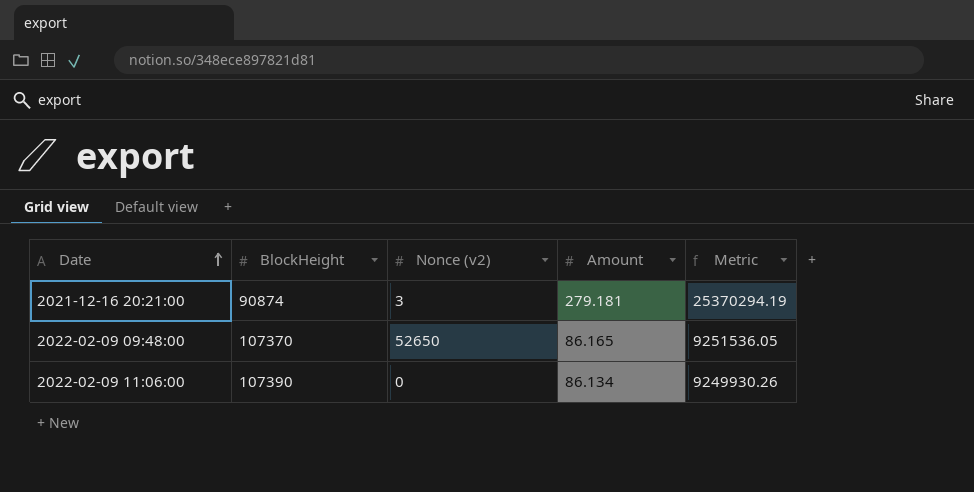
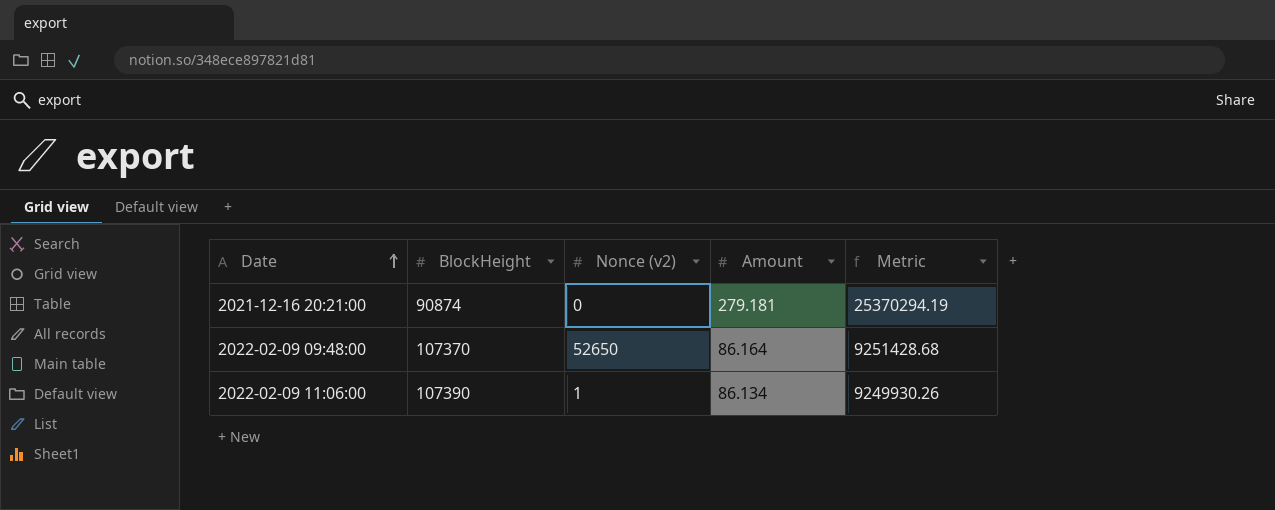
2021-12-16 20:21:00 | Nonce (v2): 3 -> 0
2022-02-09 09:48:00 | Amount: 86.165 -> 86.164
2022-02-09 09:48:00 | Metric: 9251536.05 -> 9251428.68
2022-02-09 11:06:00 | Nonce (v2): 0 -> 1

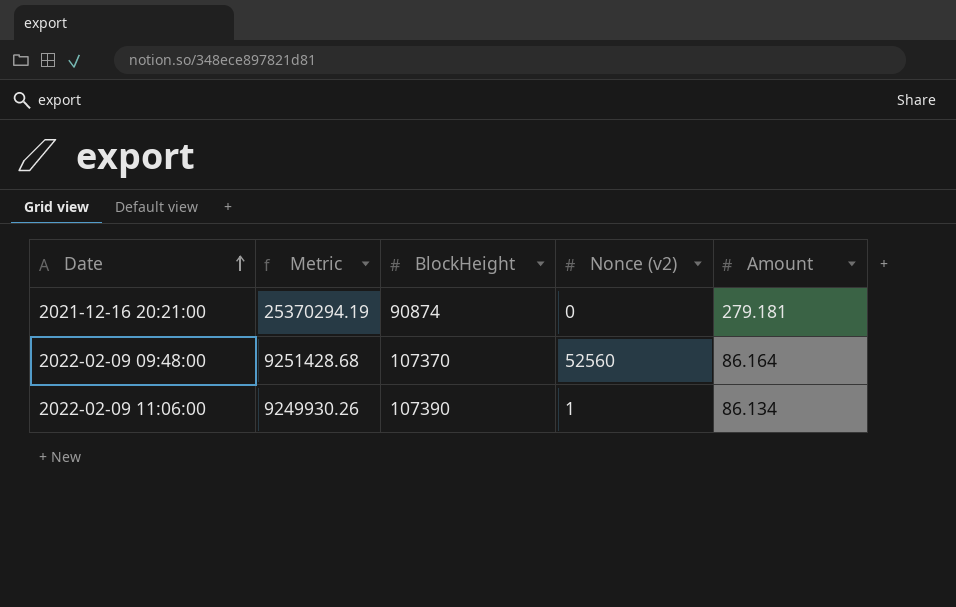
column Metric | position: 5 -> 2
2022-02-09 09:48:00 | Nonce (v2): 52650 -> 52560

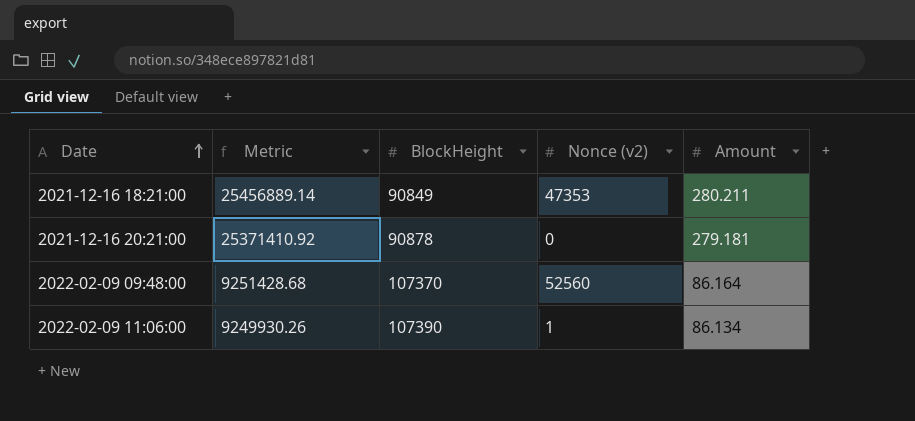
row 2021-12-16 18:21:00: none -> 25456889.14 | 90849 | 47353 | 280.211
2021-12-16 20:21:00 | Metric: 25370294.19 -> 25371410.92
2021-12-16 20:21:00 | BlockHeight: 90874 -> 90878

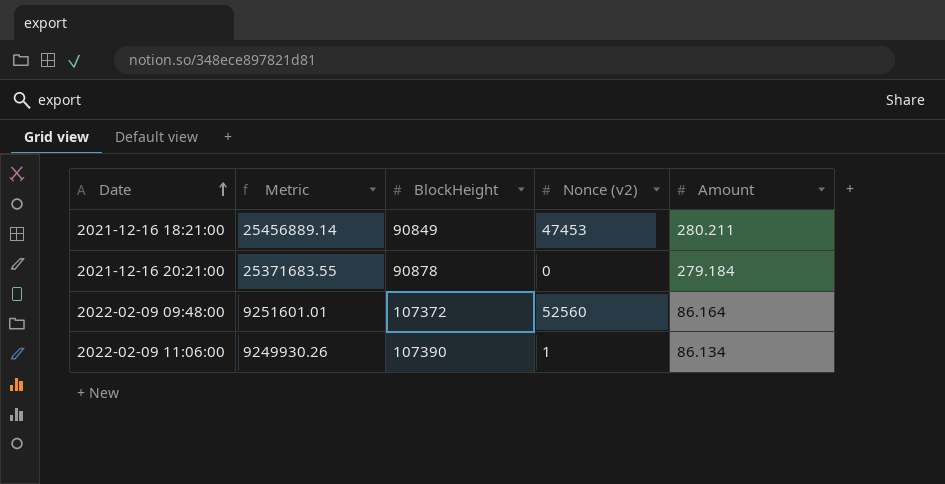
2021-12-16 18:21:00 | Nonce (v2): 47353 -> 47453
2021-12-16 20:21:00 | Metric: 25371410.92 -> 25371683.55
2021-12-16 20:21:00 | Amount: 279.181 -> 279.184
2022-02-09 09:48:00 | Metric: 9251428.68 -> 9251601.01
2022-02-09 09:48:00 | BlockHeight: 107370 -> 107372

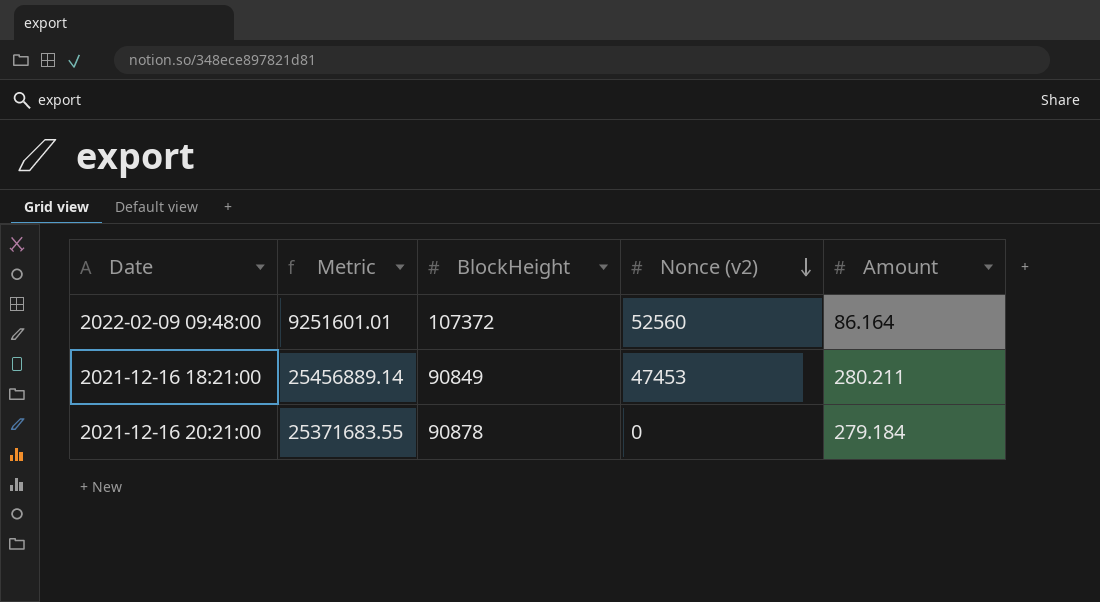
row order: Date ascending -> Nonce (v2) descending
row 2022-02-09 11:06:00: 9249930.26 | 107390 | 1 | 86.134 -> none

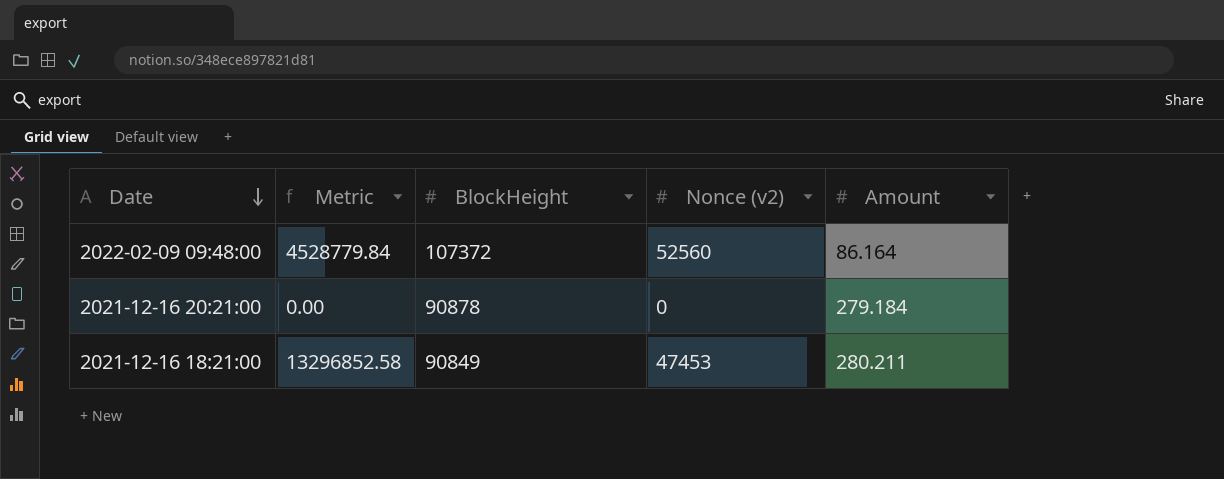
row order: Nonce (v2) descending -> Date descending
column Metric | formula: [BlockHeight] * [Amount] -> [Nonce (v2)] * [Amount]

